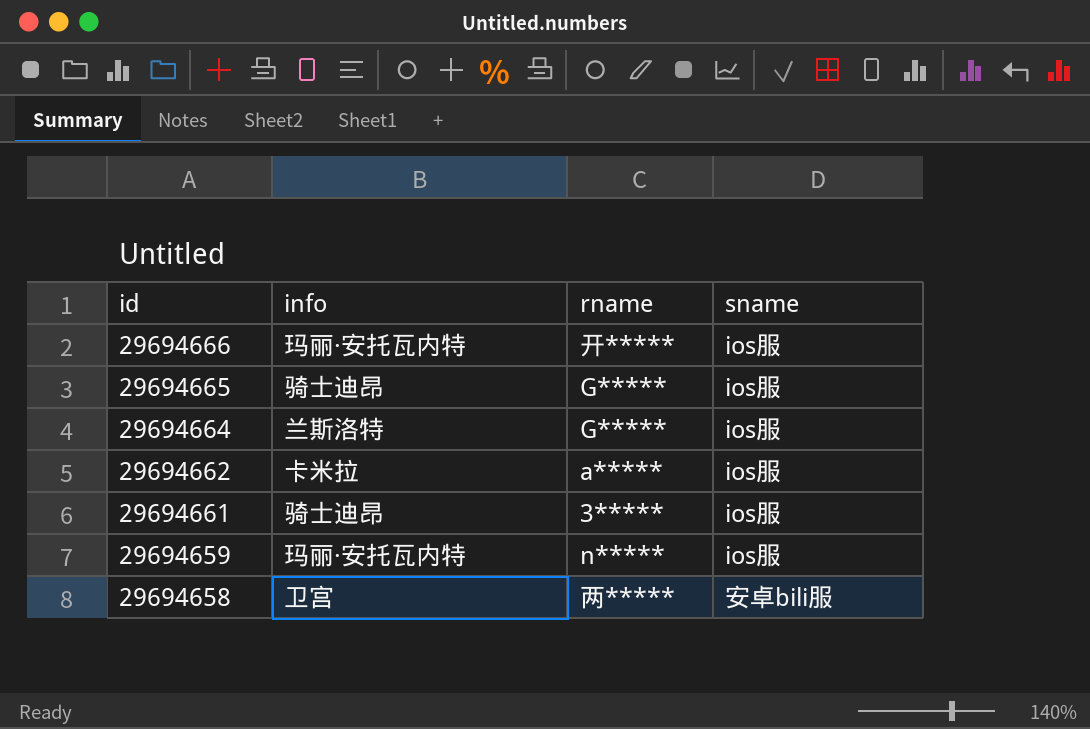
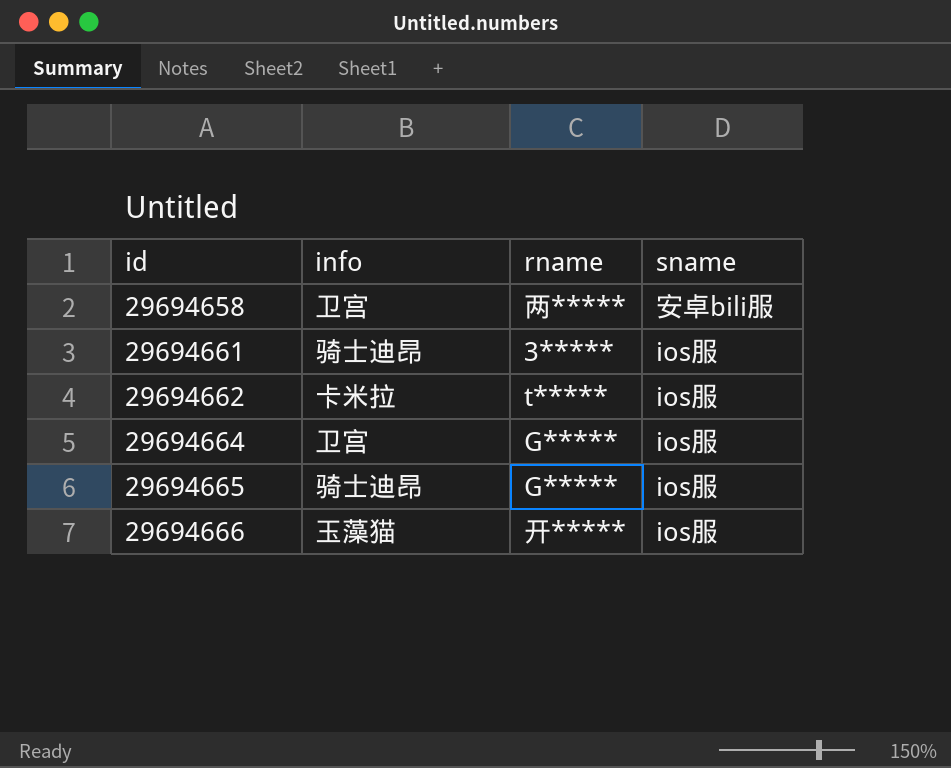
row order: id descending -> id ascending
row 29694659: 玛丽·安托瓦内特 | n***** | ios服 -> none
29694662 | rname: a***** -> t*****
29694664 | info: 兰斯洛特 -> 卫宫
29694666 | info: 玛丽·安托瓦内特 -> 玉藻猫

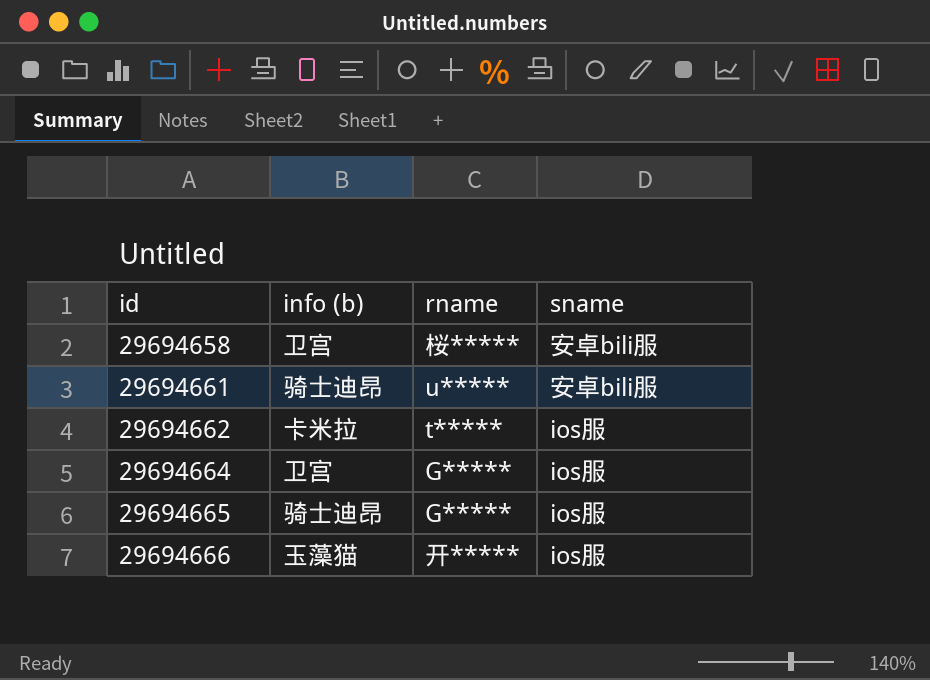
column name: info -> info (b)
29694658 | rname: 两***** -> 桜*****
29694661 | rname: 3***** -> u*****
29694661 | sname: ios服 -> 安卓bili服

